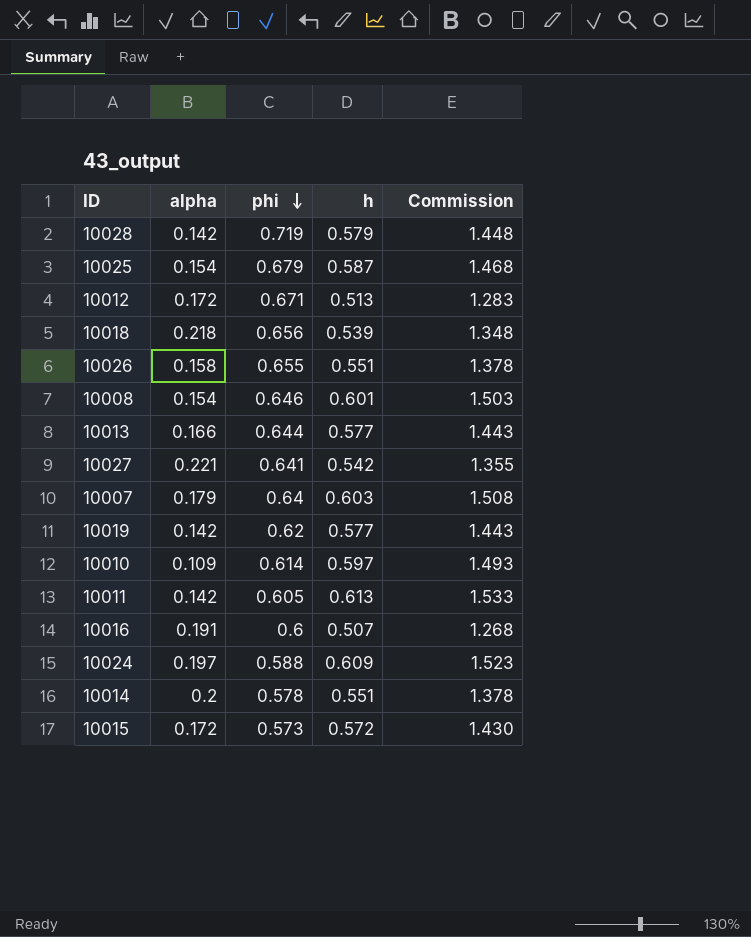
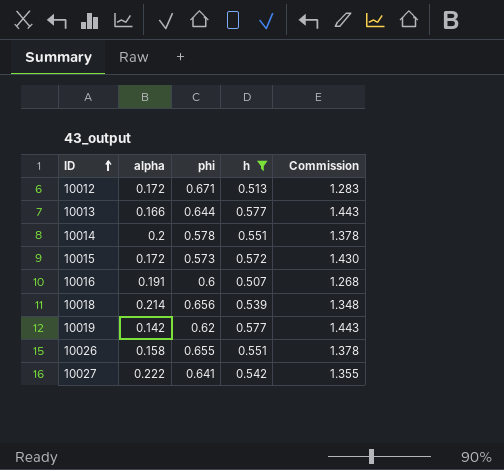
filter: none -> h <= 0.577
row order: phi descending -> ID ascending
10018 | alpha: 0.218 -> 0.214
10027 | alpha: 0.221 -> 0.222

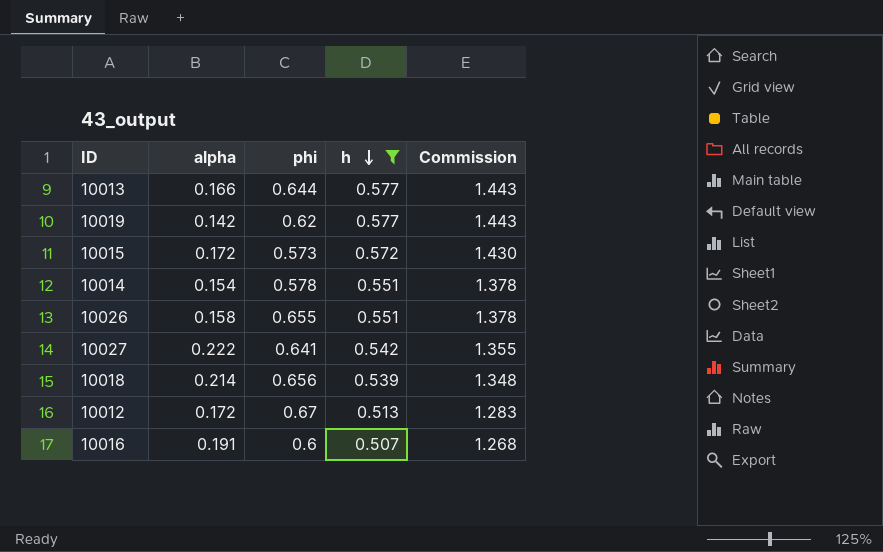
row order: ID ascending -> h descending
10014 | alpha: 0.2 -> 0.154
10012 | phi: 0.671 -> 0.67

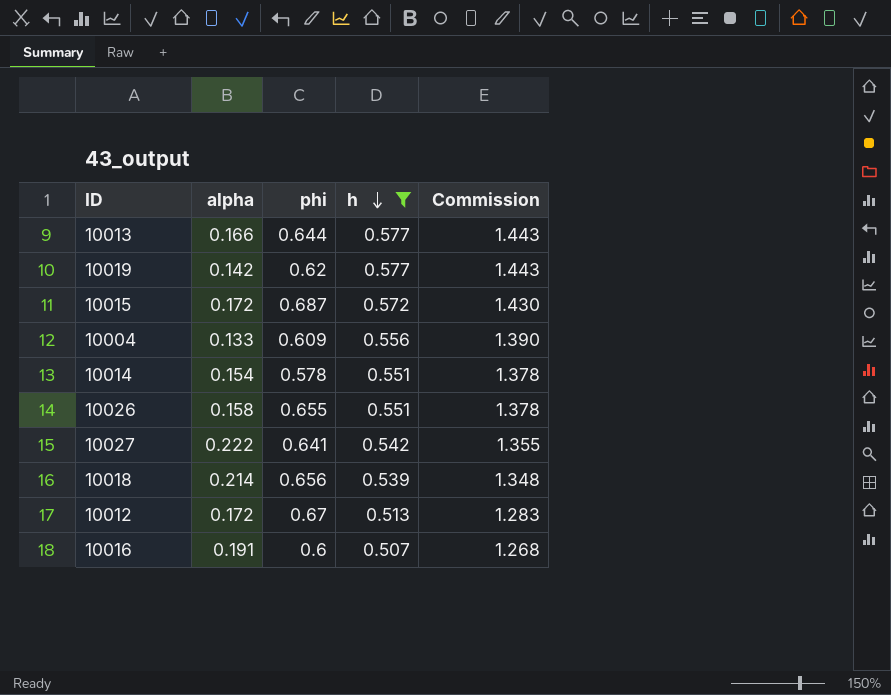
10015 | phi: 0.573 -> 0.687
row 10004: none -> 0.133 | 0.609 | 0.556 | 1.390

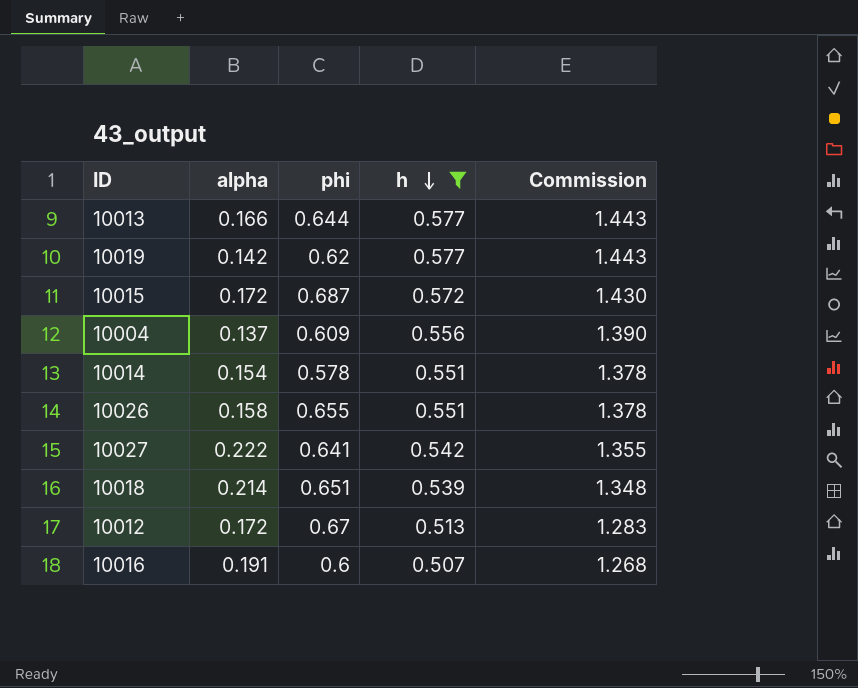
10004 | alpha: 0.133 -> 0.137
10018 | phi: 0.656 -> 0.651

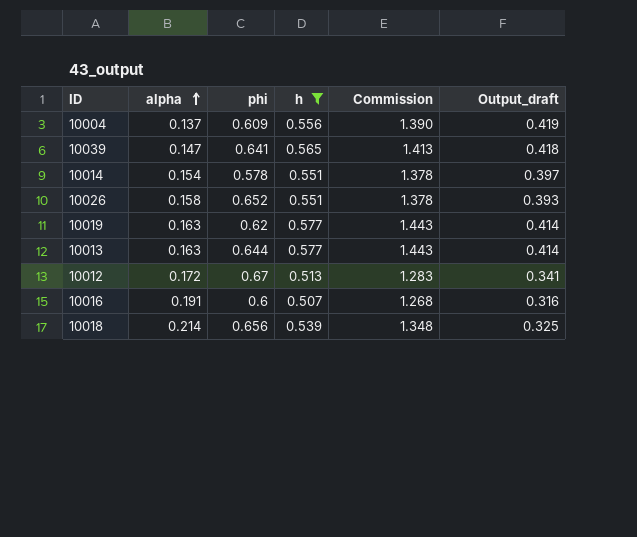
row order: h descending -> alpha ascending
column Output_draft | formula: none -> [h] - [alpha]
row 10015: 0.172 | 0.687 | 0.572 | 1.430 -> none
row 10027: 0.222 | 0.641 | 0.542 | 1.355 -> none
row 10039: none -> 0.147 | 0.641 | 0.565 | 1.413 | 0.418
10026 | phi: 0.655 -> 0.652
10019 | alpha: 0.142 -> 0.163
10013 | alpha: 0.166 -> 0.163
10018 | phi: 0.651 -> 0.656

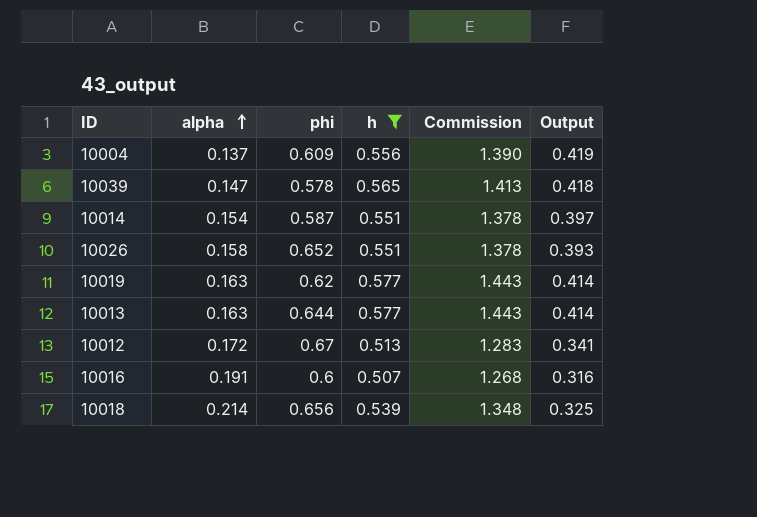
column name: Output_draft -> Output
10039 | phi: 0.641 -> 0.578
10014 | phi: 0.578 -> 0.587

